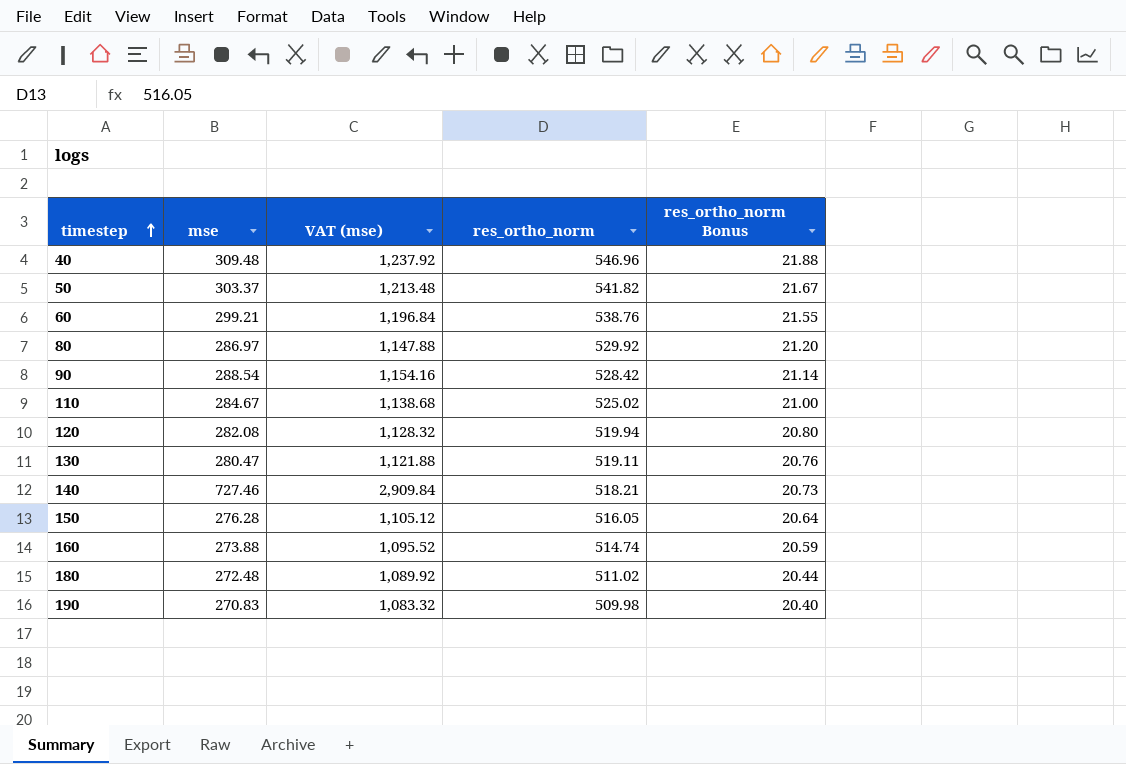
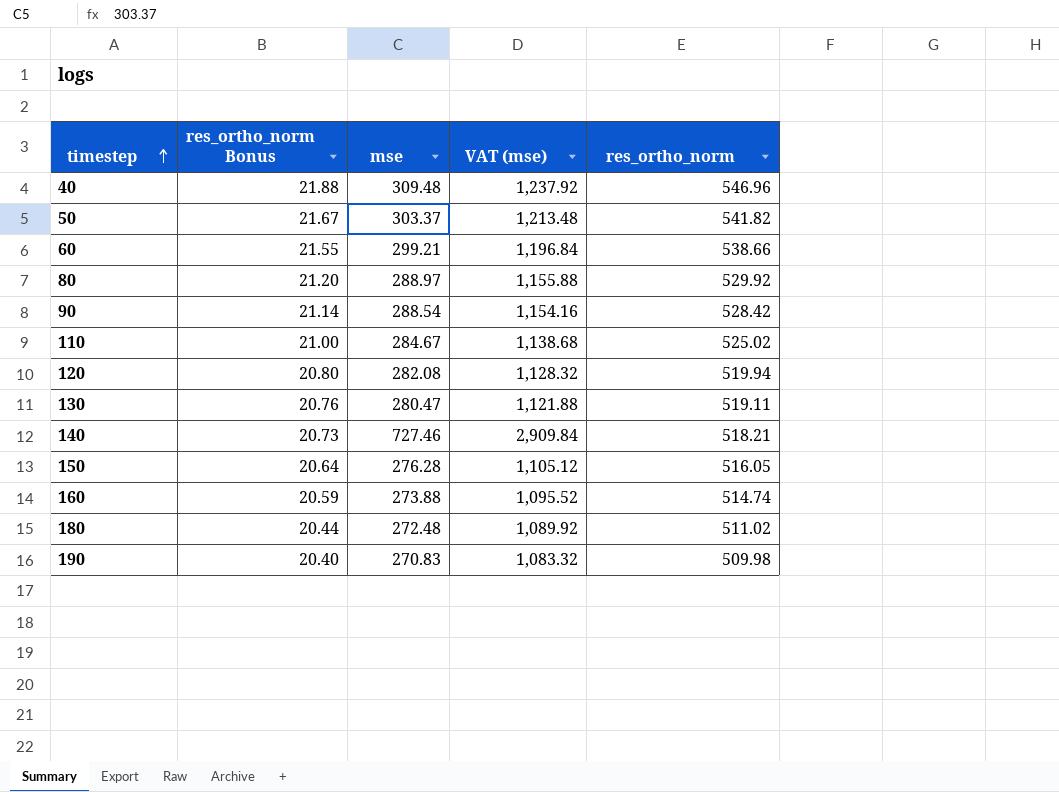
column res_ortho_norm Bonus | position: 5 -> 2
60 | res_ortho_norm: 538.76 -> 538.66
80 | mse: 286.97 -> 288.97
80 | VAT (mse): 1,147.88 -> 1,155.88

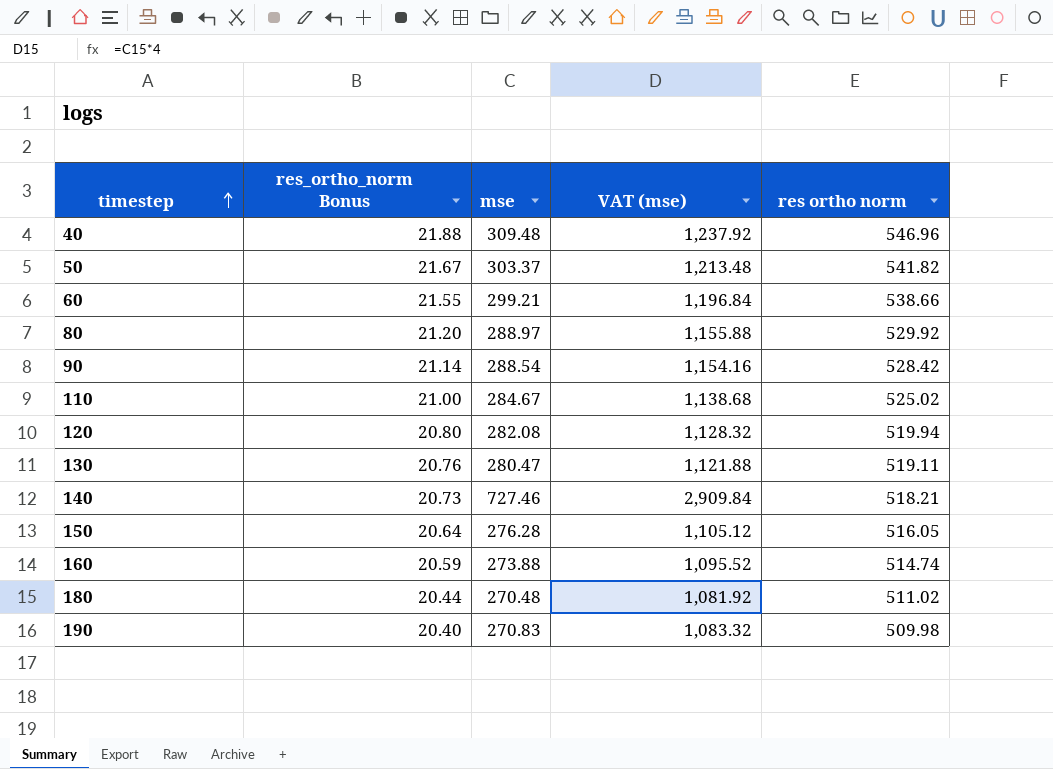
column name: res_ortho_norm -> res ortho norm
180 | mse: 272.48 -> 270.48
180 | VAT (mse): 1,089.92 -> 1,081.92

